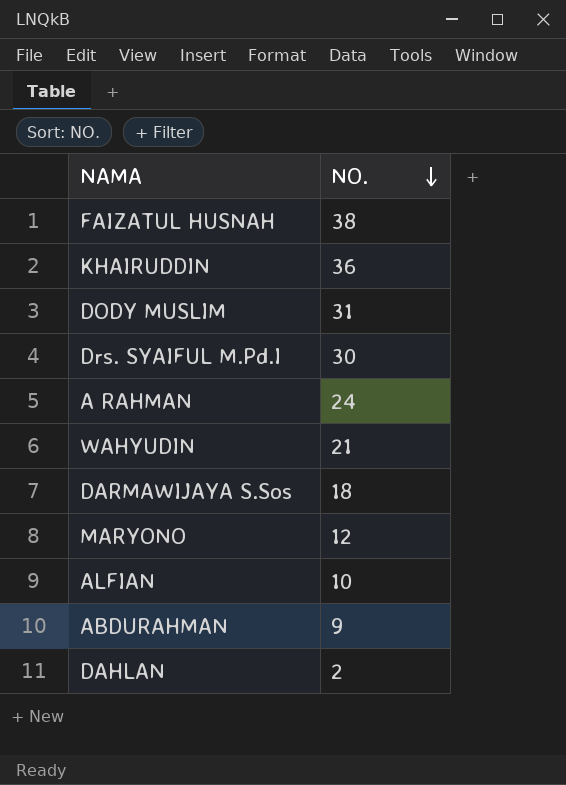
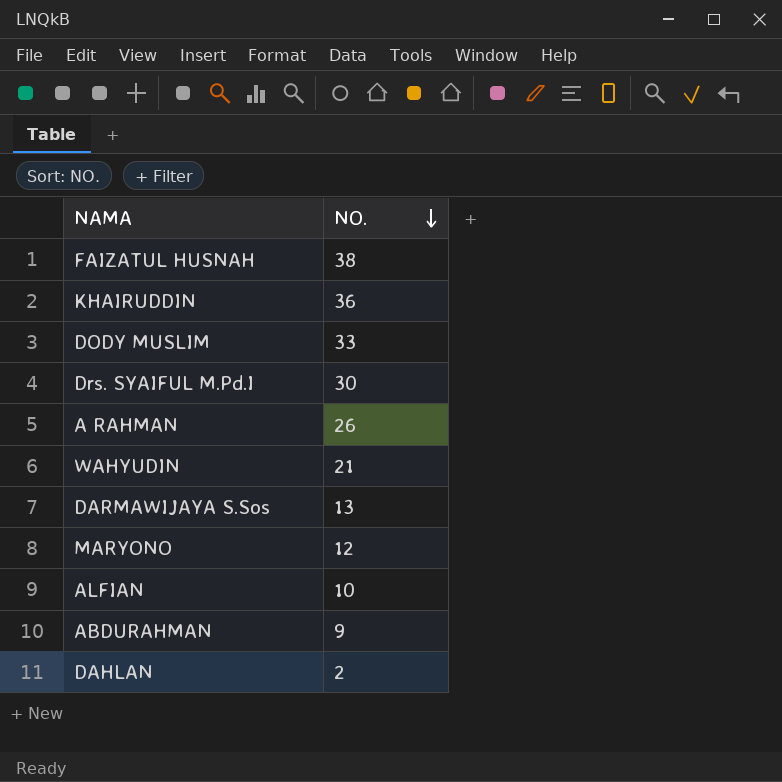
DODY MUSLIM | NO.: 31 -> 33
A RAHMAN | NO.: 24 -> 26
DARMAWIJAYA S.Sos | NO.: 18 -> 13

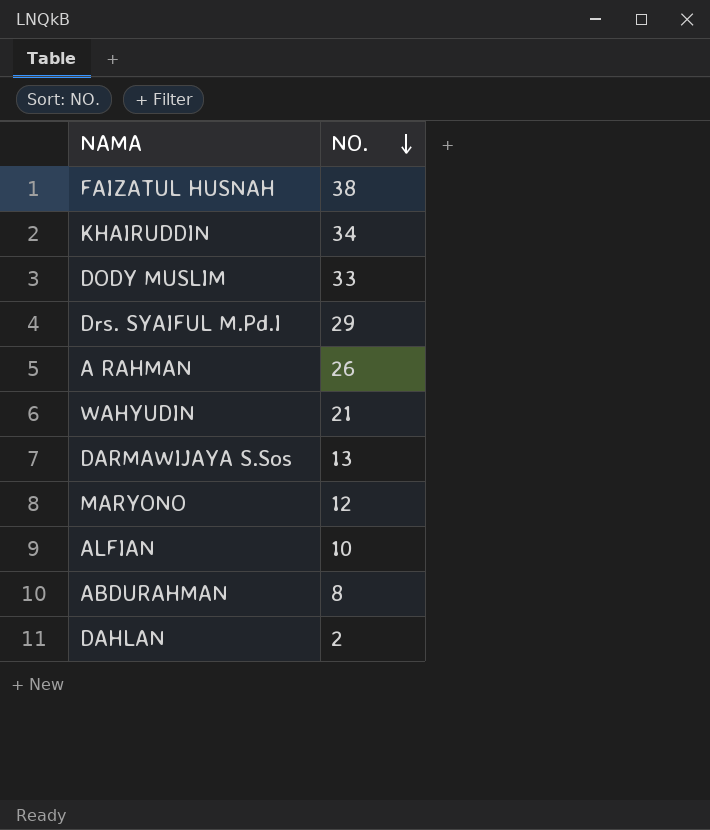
KHAIRUDDIN | NO.: 36 -> 34
Drs. SYAIFUL M.Pd.I | NO.: 30 -> 29
ABDURAHMAN | NO.: 9 -> 8

